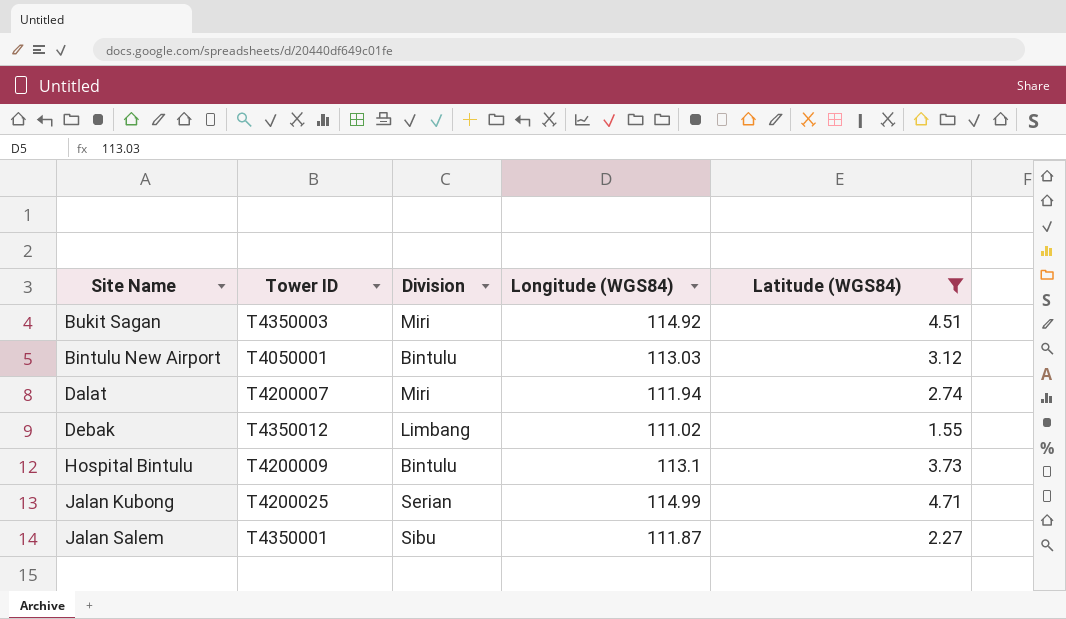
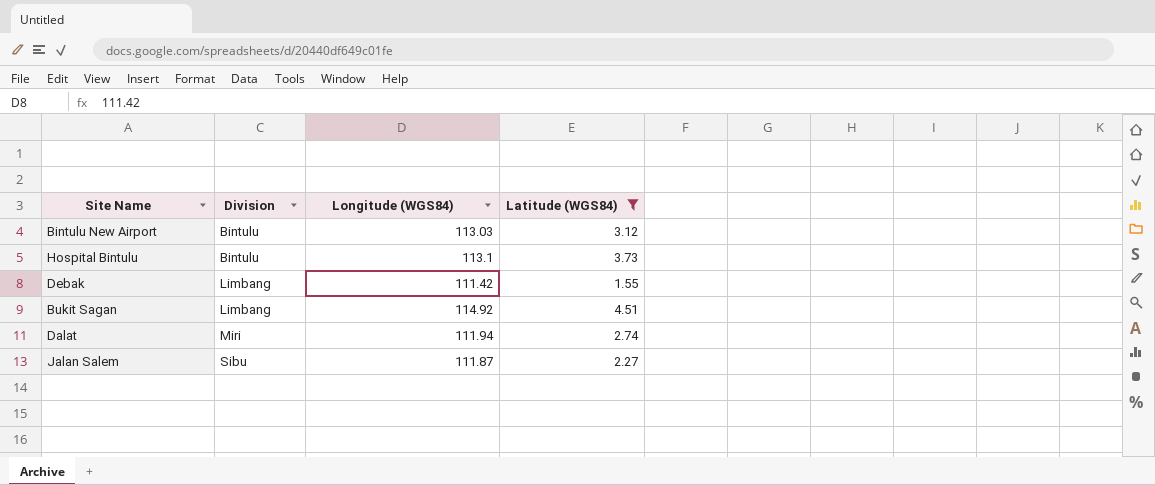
row order: none -> Division ascending
column Tower ID | position: 2 -> none
row Jalan Kubong: T4200025 | Serian | 114.99 | 4.71 -> none
Debak | Longitude (WGS84): 111.02 -> 111.42
Bukit Sagan | Division: Miri -> Limbang

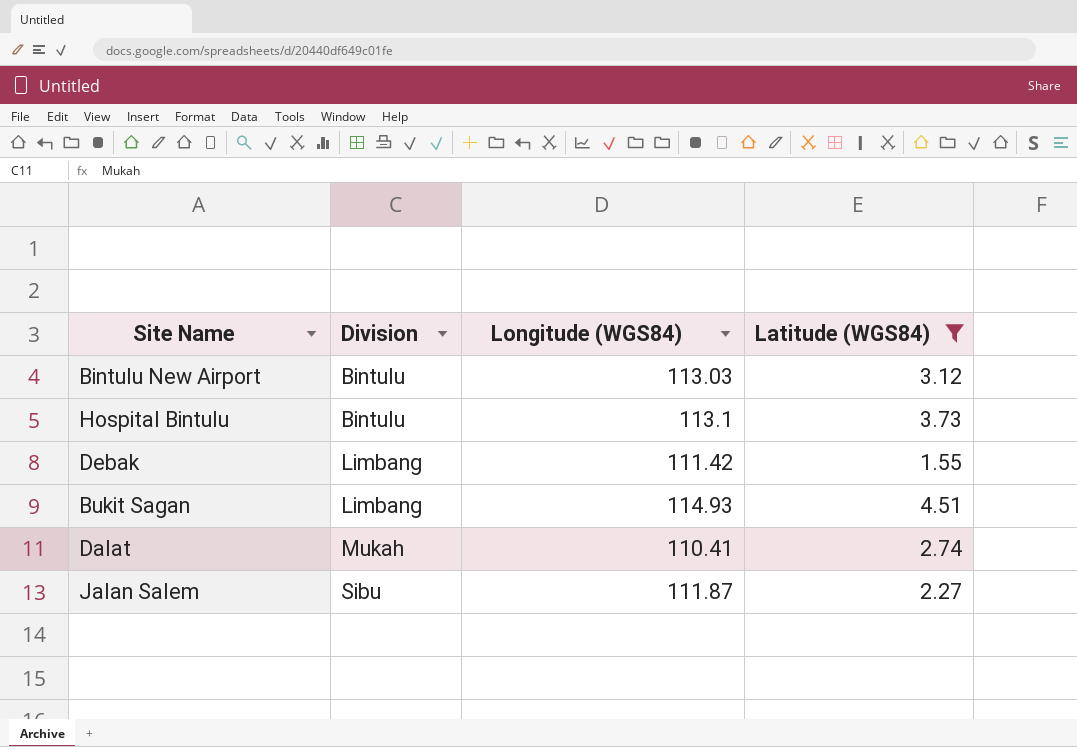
Bukit Sagan | Longitude (WGS84): 114.92 -> 114.93
Dalat | Division: Miri -> Mukah
Dalat | Longitude (WGS84): 111.94 -> 110.41

